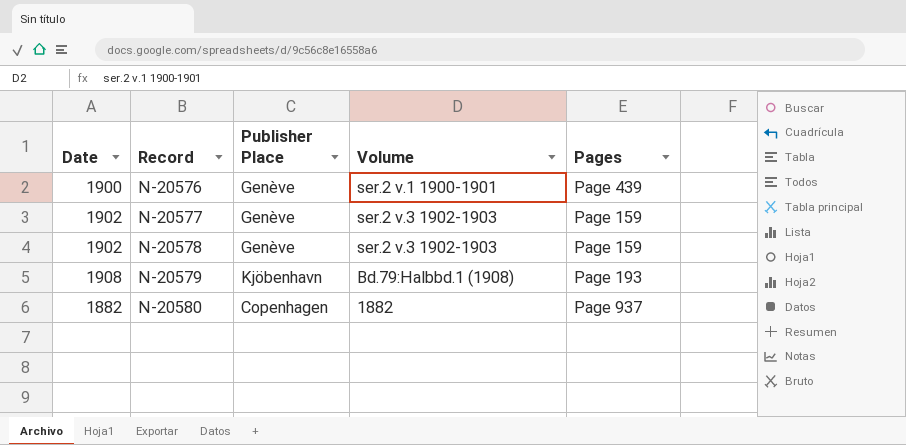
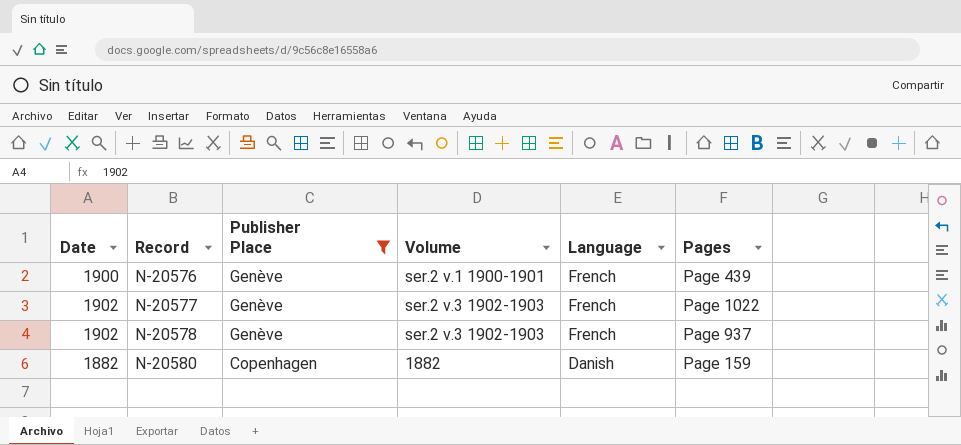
filter: none -> Publisher Place != Kjöbenhavn
column Language | position: none -> 5
N-20577 | Pages: Page 159 -> Page 1022
N-20578 | Pages: Page 159 -> Page 937
N-20580 | Pages: Page 937 -> Page 159

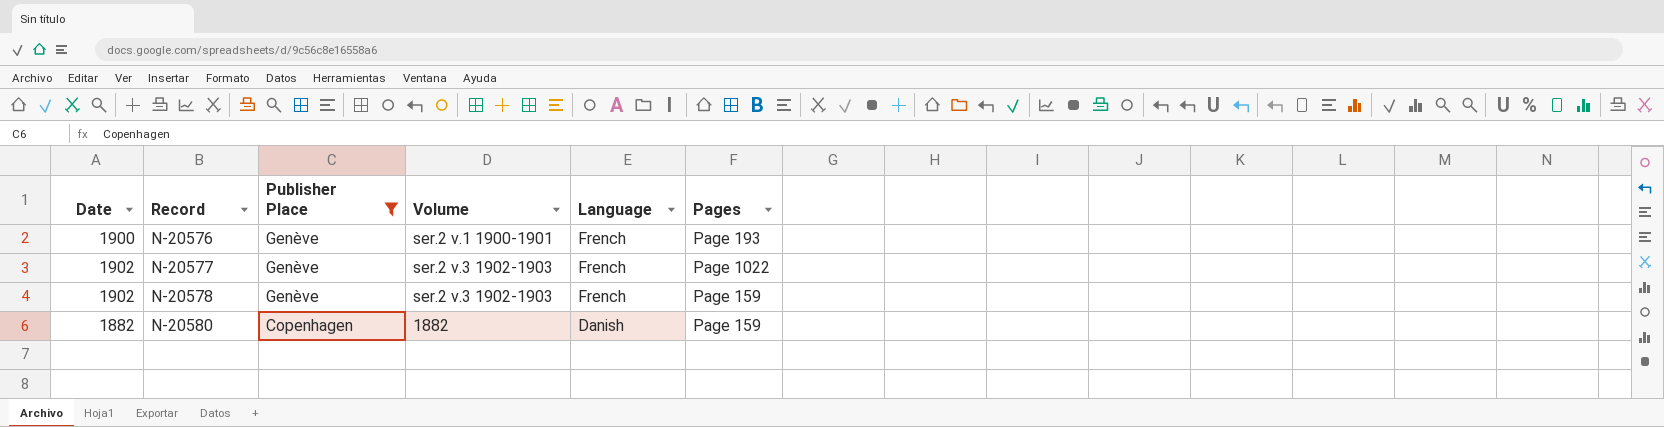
N-20576 | Pages: Page 439 -> Page 193
N-20578 | Pages: Page 937 -> Page 159

